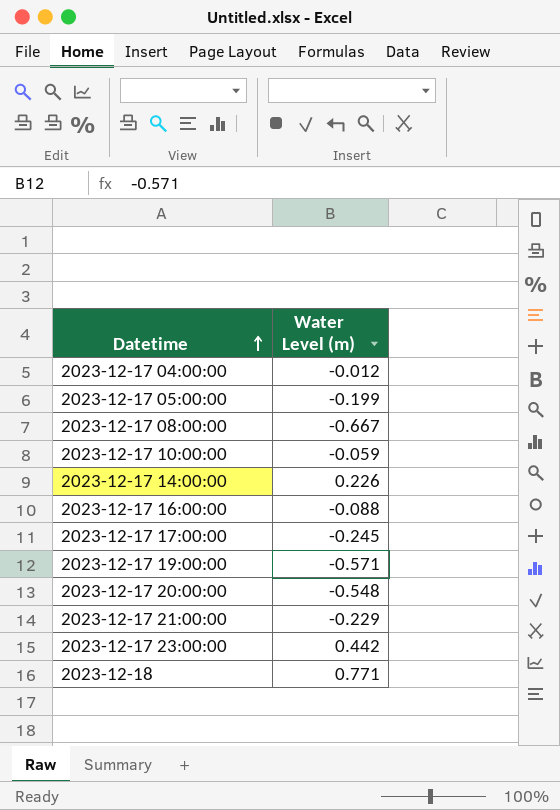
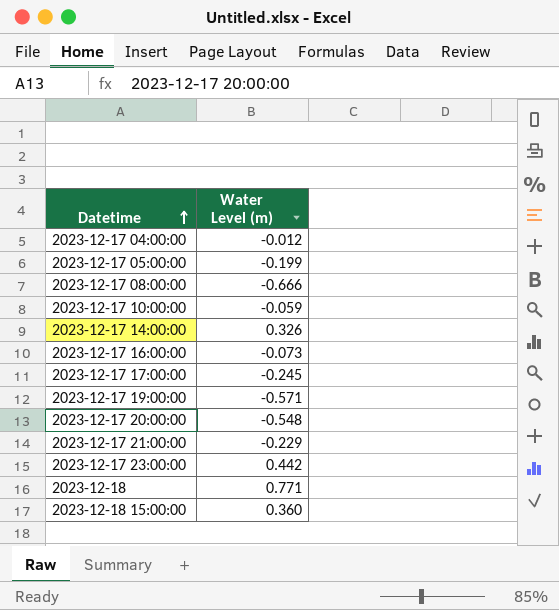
2023-12-17 08:00:00 | Water Level (m): -0.667 -> -0.666
2023-12-17 14:00:00 | Water Level (m): 0.226 -> 0.326
2023-12-17 16:00:00 | Water Level (m): -0.088 -> -0.073
row 2023-12-18 15:00:00: none -> 0.360

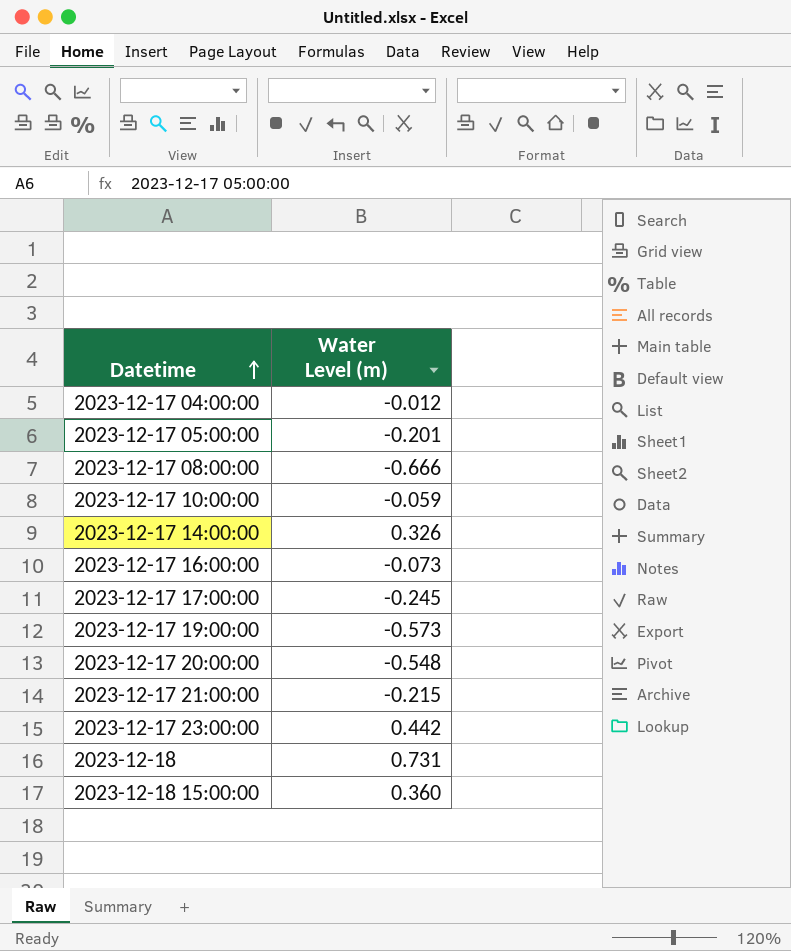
2023-12-17 05:00:00 | Water Level (m): -0.199 -> -0.201
2023-12-17 19:00:00 | Water Level (m): -0.571 -> -0.573
2023-12-17 21:00:00 | Water Level (m): -0.229 -> -0.215
2023-12-18 | Water Level (m): 0.771 -> 0.731

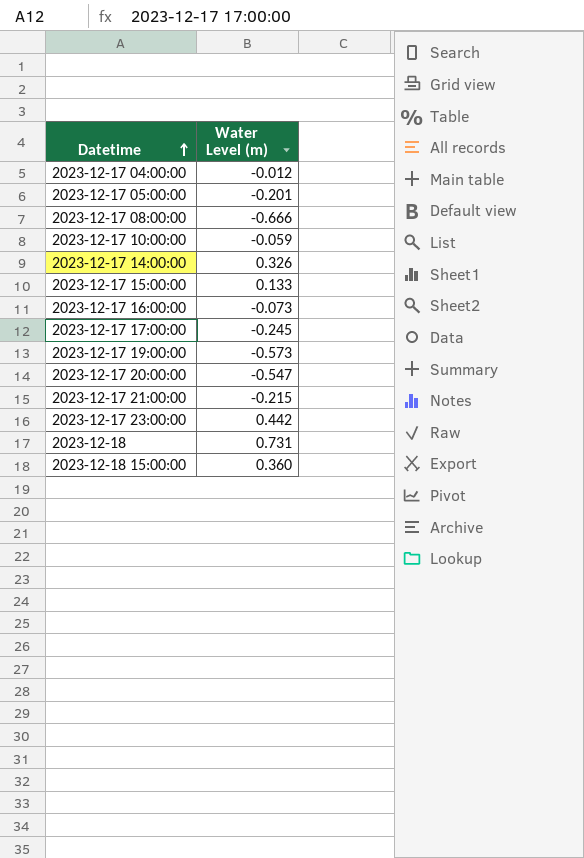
row 2023-12-17 15:00:00: none -> 0.133
2023-12-17 20:00:00 | Water Level (m): -0.548 -> -0.547

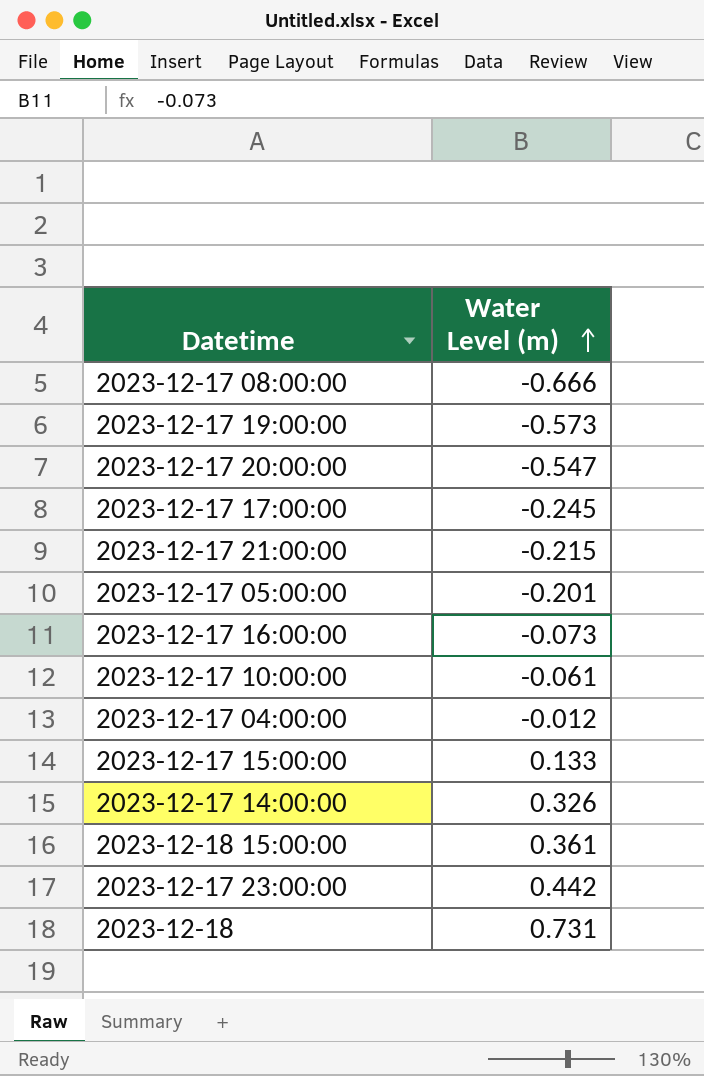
row order: Datetime ascending -> Water Level (m) ascending
2023-12-17 10:00:00 | Water Level (m): -0.059 -> -0.061
2023-12-18 15:00:00 | Water Level (m): 0.360 -> 0.361

